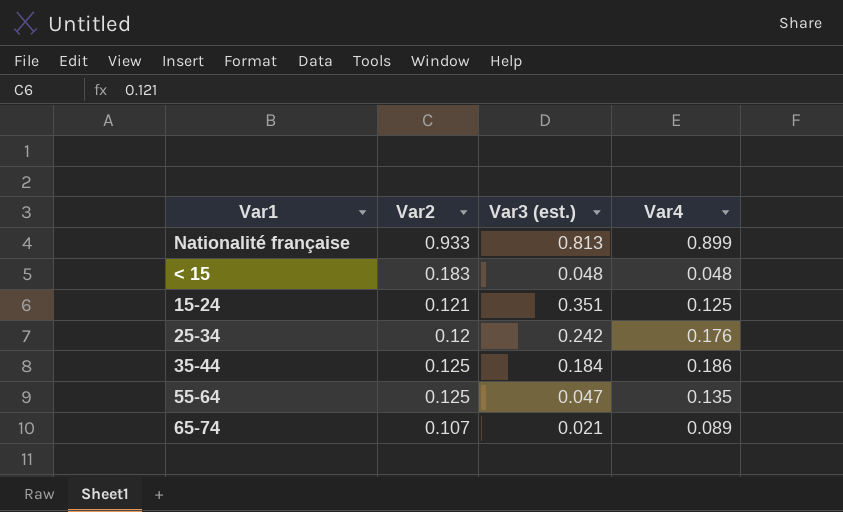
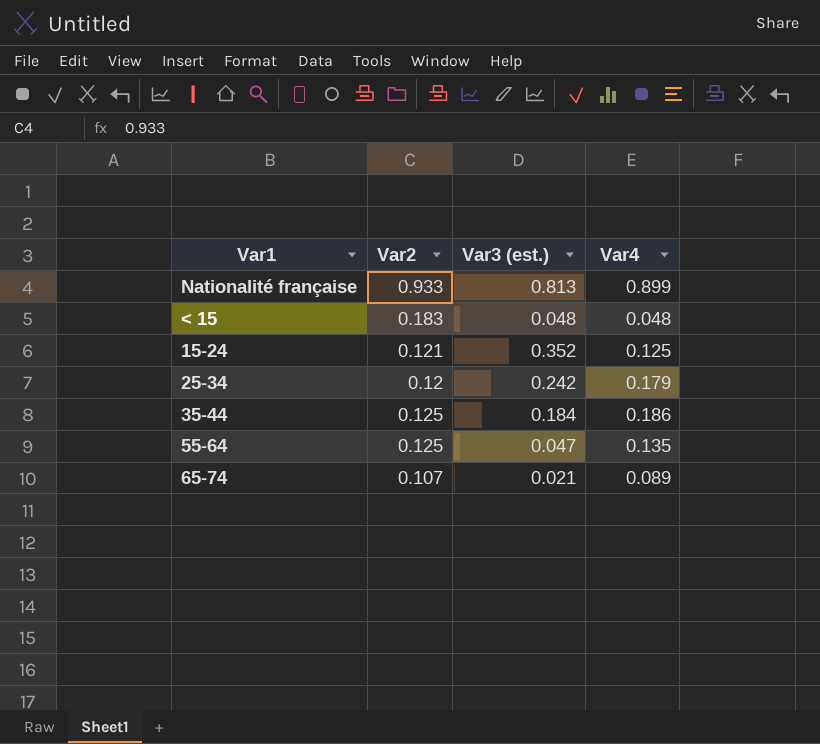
15-24 | Var3 (est.): 0.351 -> 0.352
25-34 | Var4: 0.176 -> 0.179

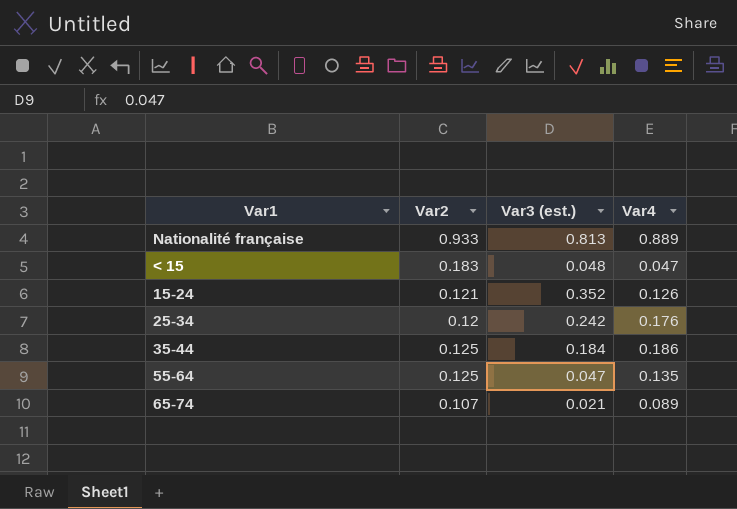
Nationalité française | Var4: 0.899 -> 0.889
< 15 | Var4: 0.048 -> 0.047
15-24 | Var4: 0.125 -> 0.126
25-34 | Var4: 0.179 -> 0.176

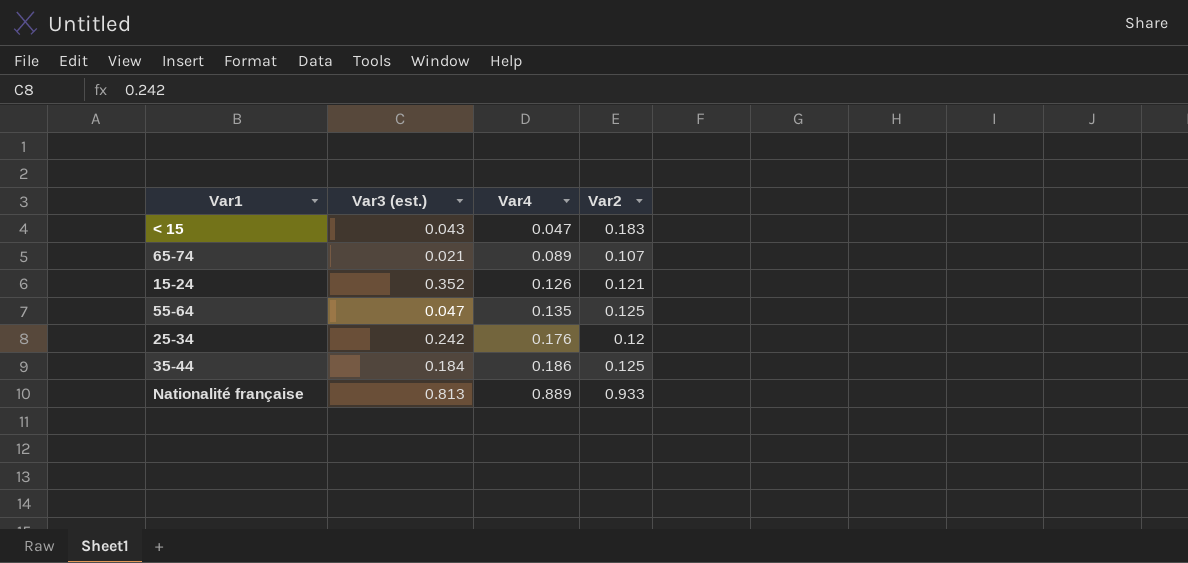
row order: none -> Var4 ascending
column Var2 | position: 2 -> 4
< 15 | Var3 (est.): 0.048 -> 0.043

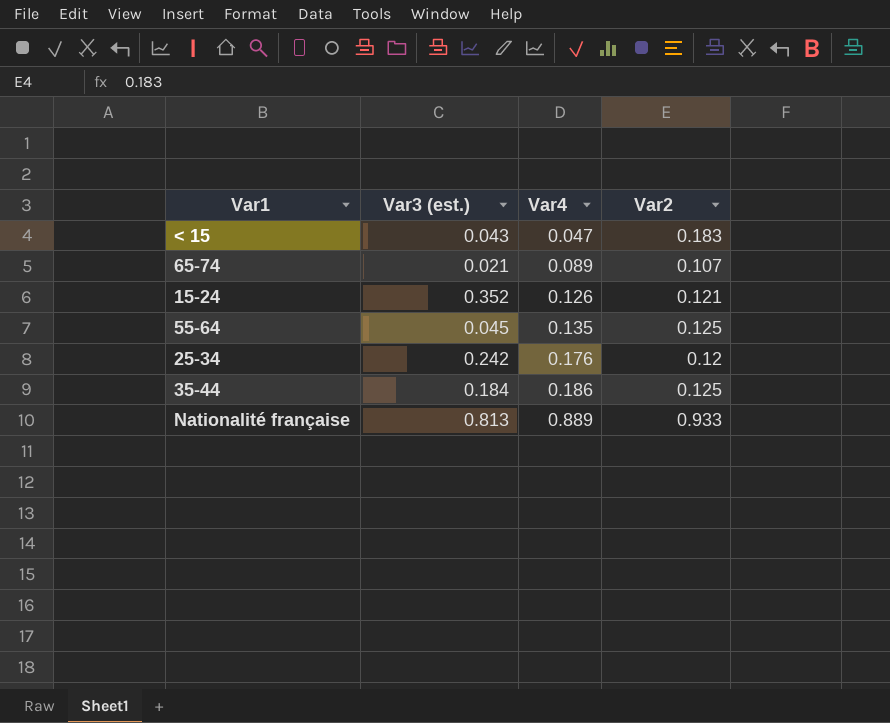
55-64 | Var3 (est.): 0.047 -> 0.045

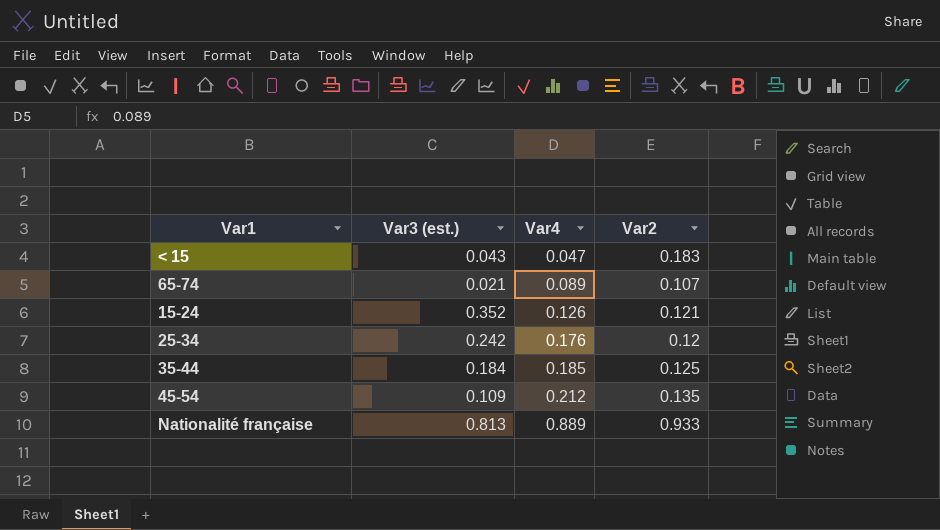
row 55-64: 0.045 | 0.135 | 0.125 -> none
35-44 | Var4: 0.186 -> 0.185
row 45-54: none -> 0.109 | 0.212 | 0.135

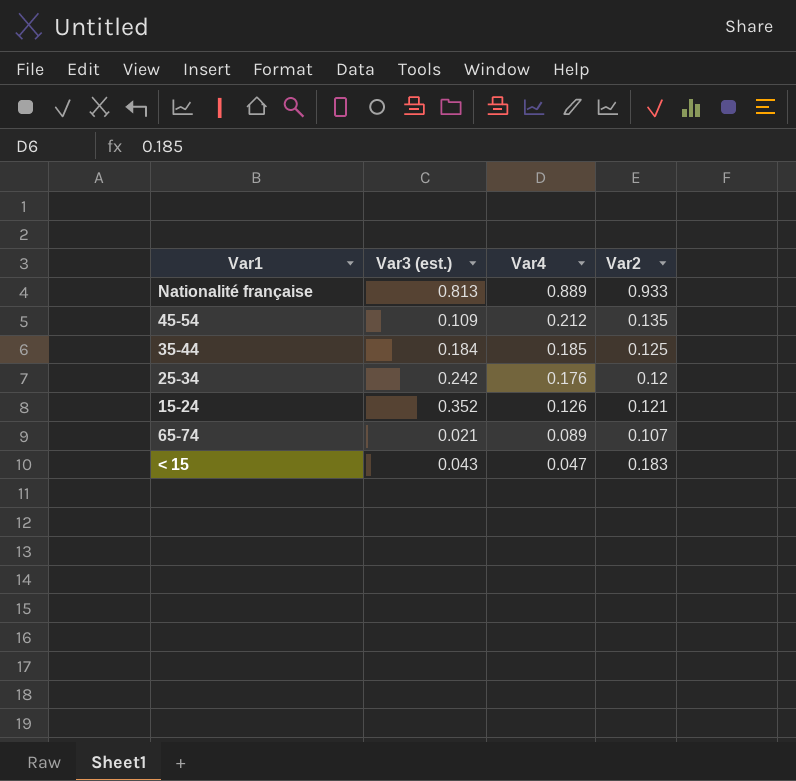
row order: Var4 ascending -> Var4 descending

